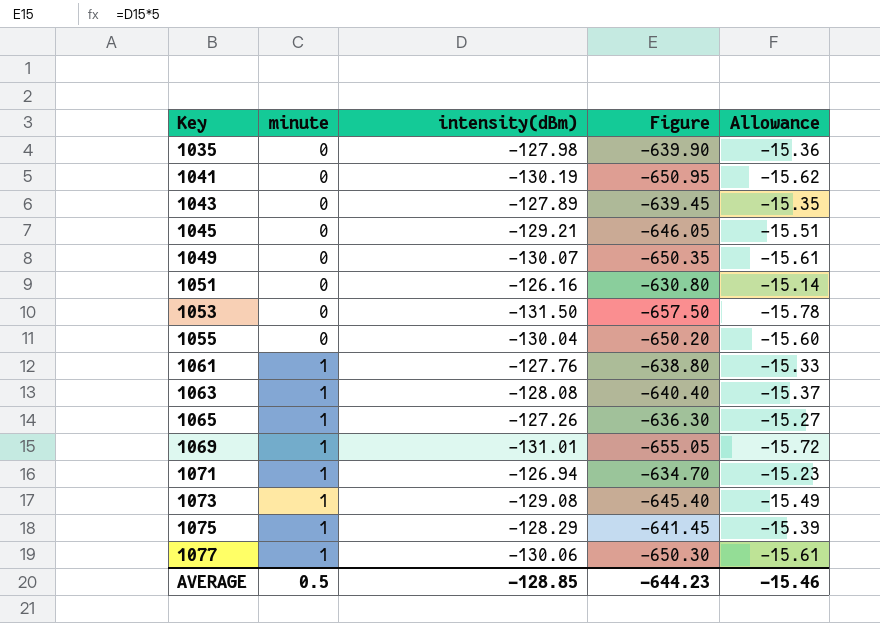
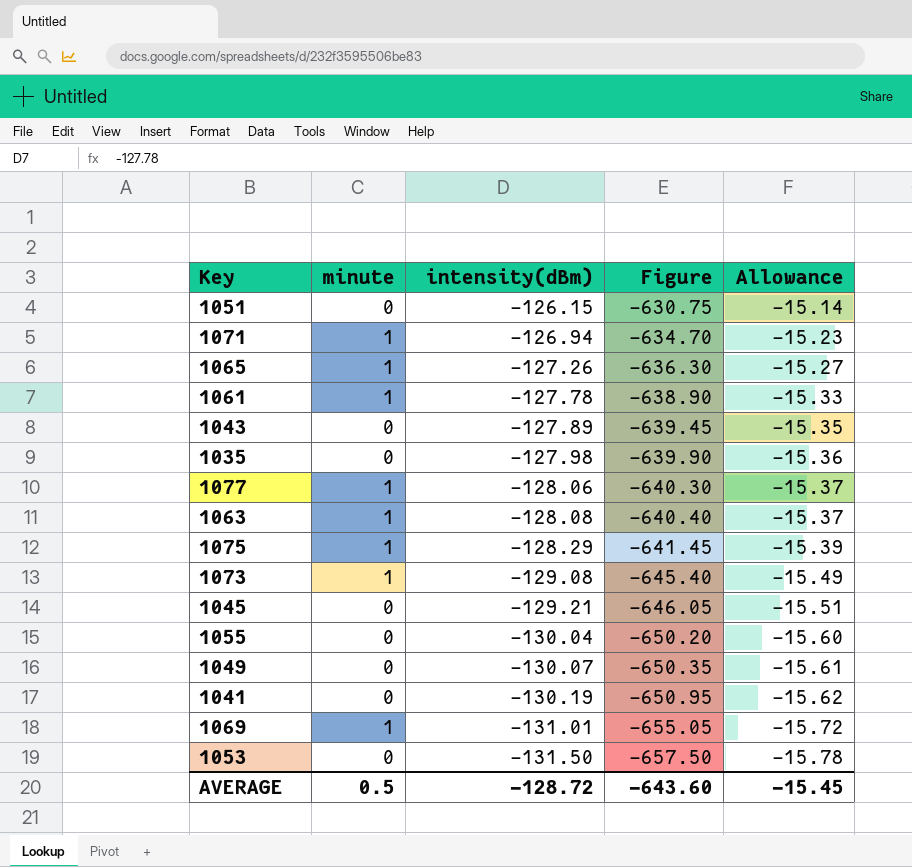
row order: Key ascending -> intensity(dBm) descending
1051 | intensity(dBm): -126.16 -> -126.15
1051 | Figure: -630.80 -> -630.75
1061 | intensity(dBm): -127.76 -> -127.78
1061 | Figure: -638.80 -> -638.90
1077 | intensity(dBm): -130.06 -> -128.06
1077 | Figure: -650.30 -> -640.30
1077 | Allowance: -15.61 -> -15.37
AVERAGE | intensity(dBm): -128.85 -> -128.72
AVERAGE | Figure: -644.23 -> -643.60
AVERAGE | Allowance: -15.46 -> -15.45

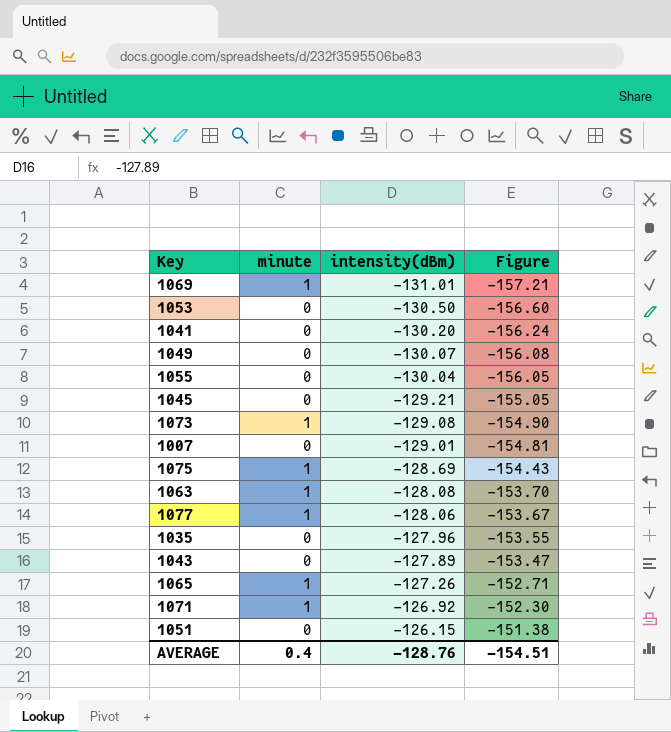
row order: intensity(dBm) descending -> intensity(dBm) ascending
column Allowance | formula: [intensity(dBm)] * 0.12 -> none
column Figure | formula: [intensity(dBm)] * 5 -> [intensity(dBm)] * 1.2
row 1061: 1 | -127.78 | -638.90 | -15.33 -> none
1053 | intensity(dBm): -131.50 -> -130.50
1041 | intensity(dBm): -130.19 -> -130.20
row 1007: none -> 0 | -129.01 | -154.81
1075 | intensity(dBm): -128.29 -> -128.69
1035 | intensity(dBm): -127.98 -> -127.96
1071 | intensity(dBm): -126.94 -> -126.92
AVERAGE | minute: 0.5 -> 0.4
AVERAGE | intensity(dBm): -128.72 -> -128.76
AVERAGE | Figure: -643.60 -> -154.51

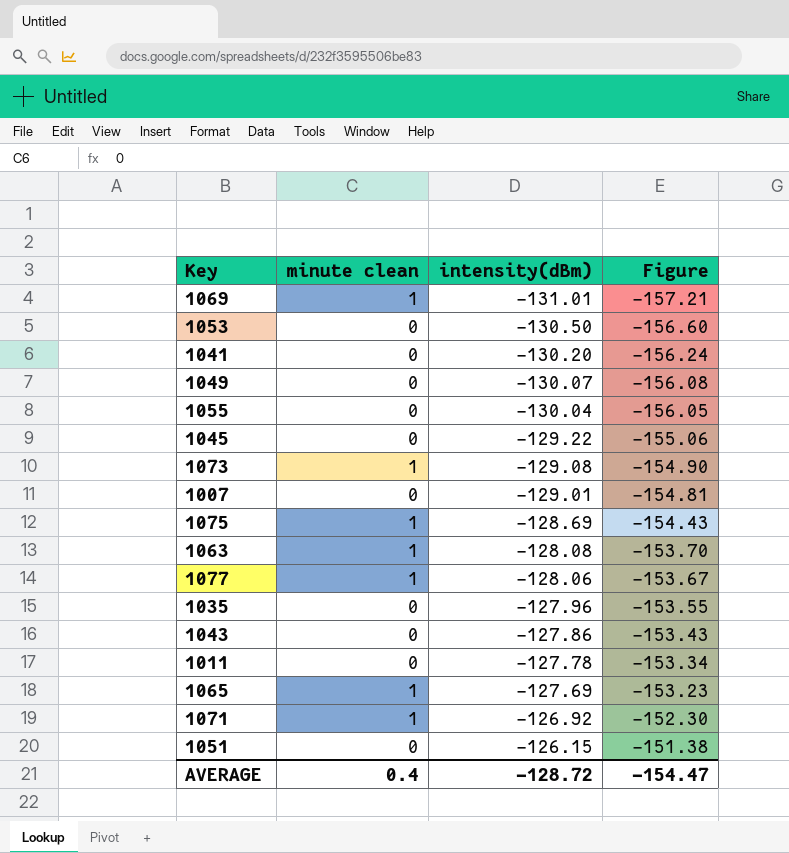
column name: minute -> minute clean
1045 | intensity(dBm): -129.21 -> -129.22
1045 | Figure: -155.05 -> -155.06
1043 | intensity(dBm): -127.89 -> -127.86
1043 | Figure: -153.47 -> -153.43
row 1011: none -> 0 | -127.78 | -153.34
1065 | intensity(dBm): -127.26 -> -127.69
1065 | Figure: -152.71 -> -153.23
AVERAGE | intensity(dBm): -128.76 -> -128.72
AVERAGE | Figure: -154.51 -> -154.47

